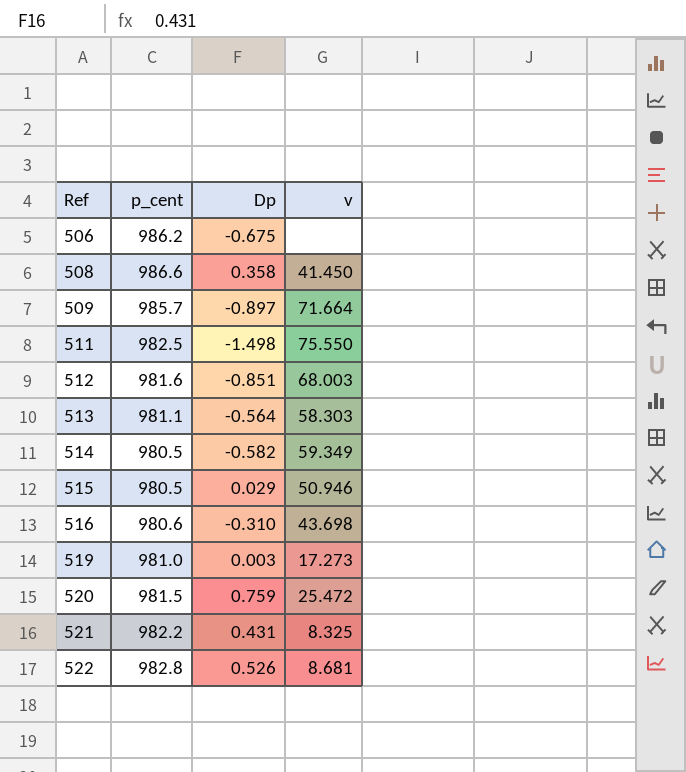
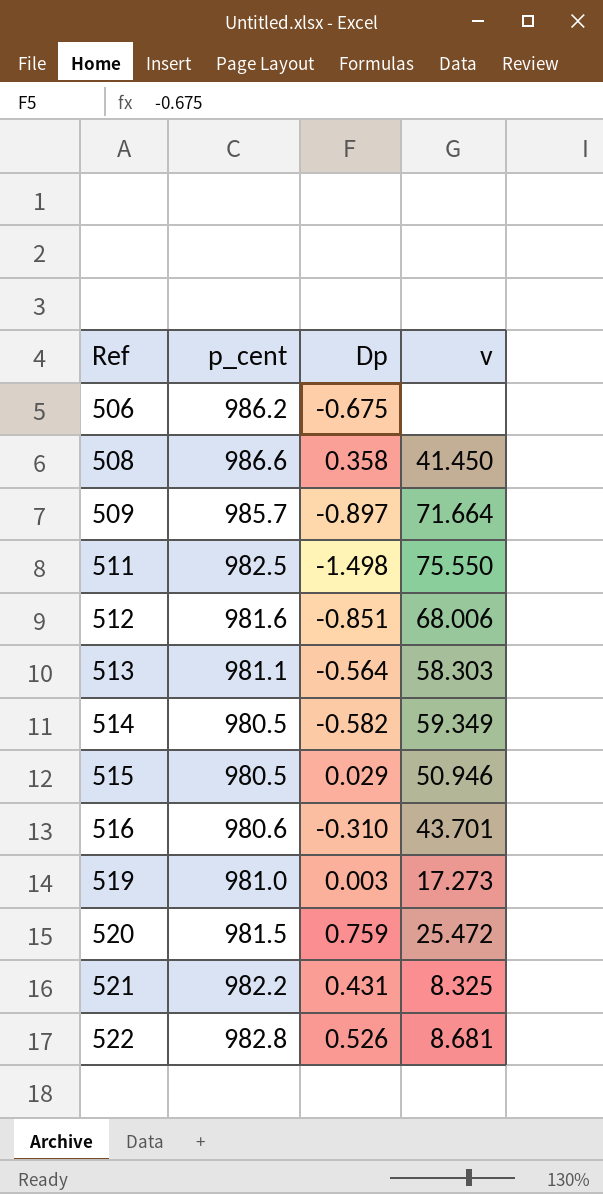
512 | v: 68.003 -> 68.006
516 | v: 43.698 -> 43.701

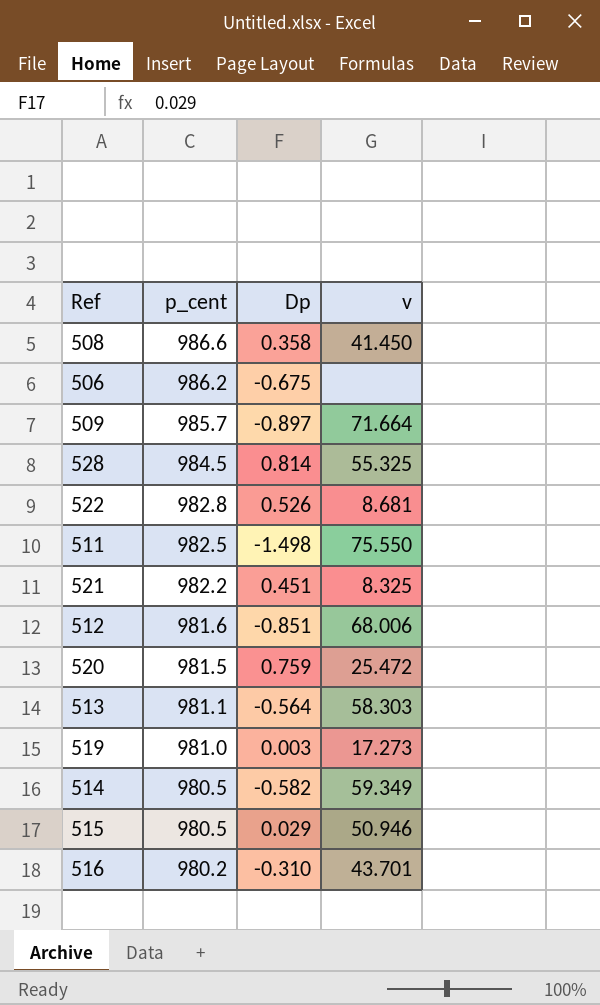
row order: Ref ascending -> p_cent descending
row 528: none -> 984.5 | 0.814 | 55.325
521 | Dp: 0.431 -> 0.451
516 | p_cent: 980.6 -> 980.2

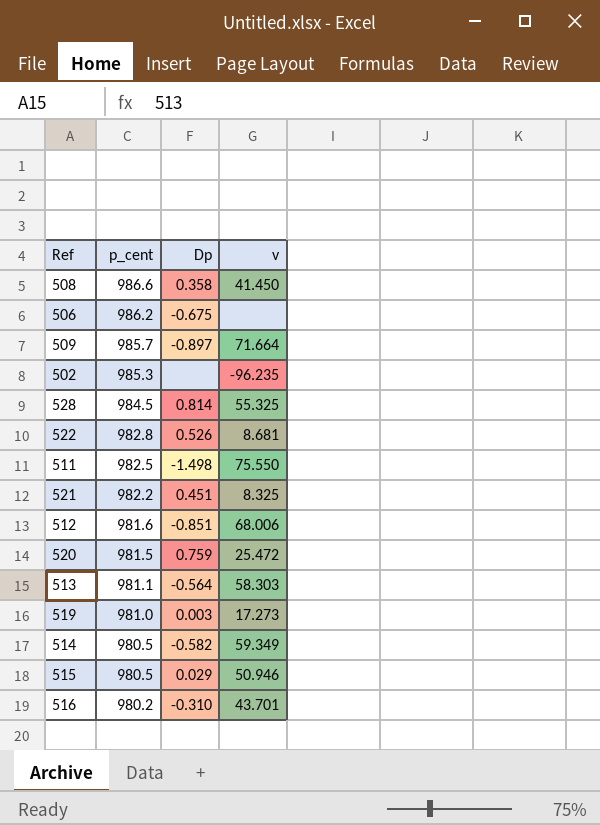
row 502: none -> 985.3 | none | -96.235

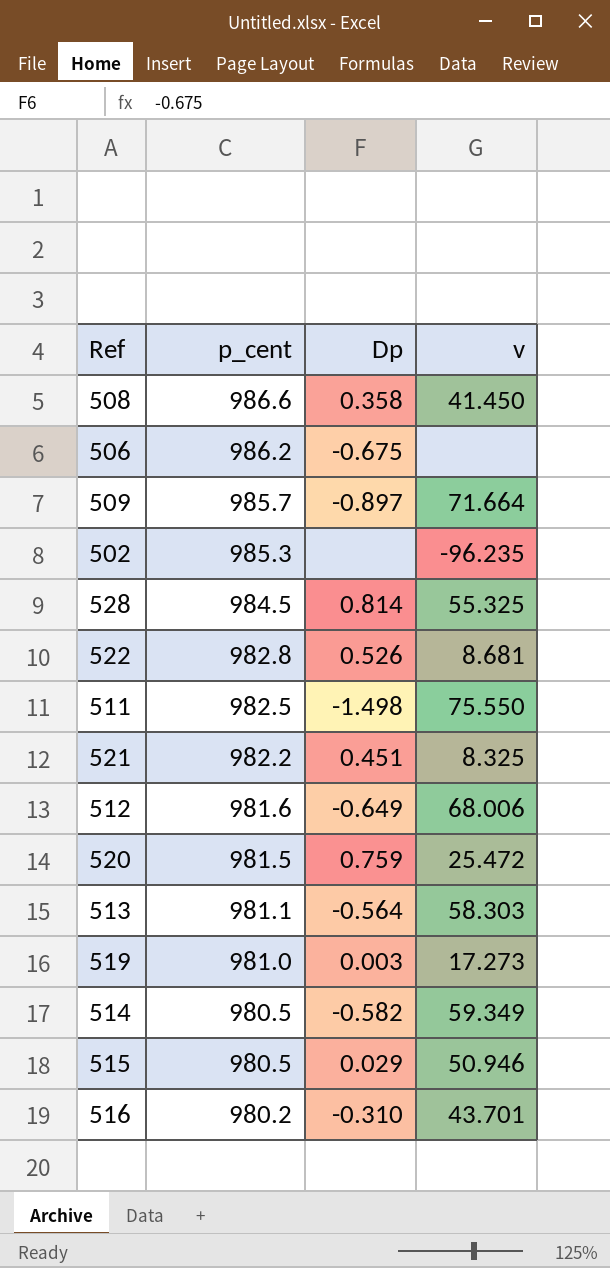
512 | Dp: -0.851 -> -0.649

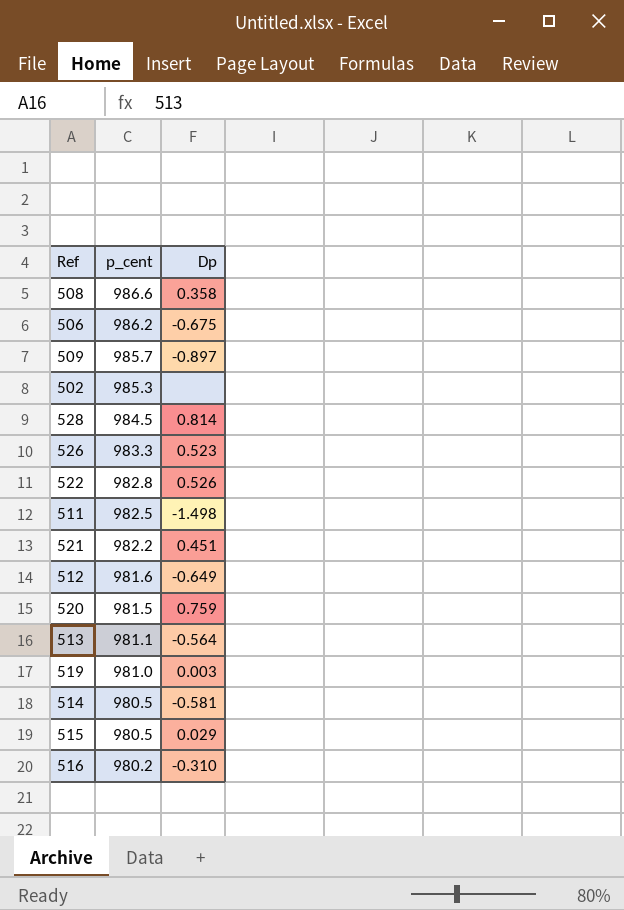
column v | position: 4 -> none
row 526: none -> 983.3 | 0.523
514 | Dp: -0.582 -> -0.581

